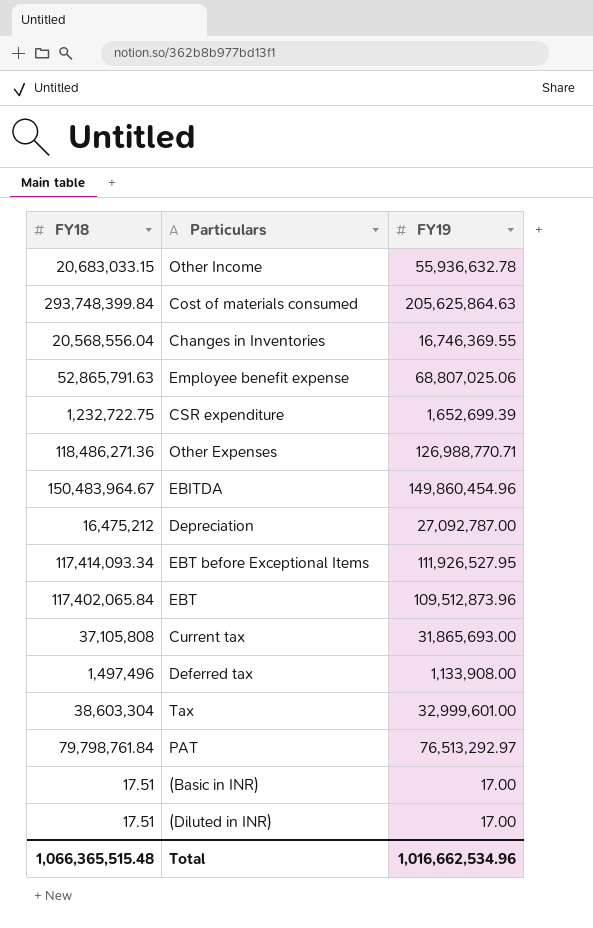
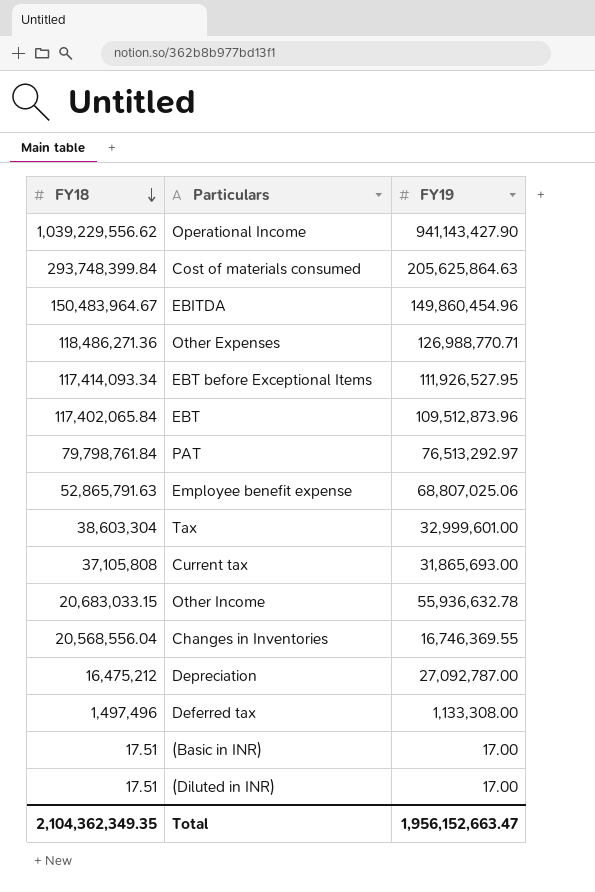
row order: none -> FY18 descending
row CSR expenditure: 1,232,722.75 | 1,652,699.39 -> none
row Operational Income: none -> 1,039,229,556.62 | 941,143,427.90
Deferred tax | FY19: 1,133,908.00 -> 1,133,308.00
Total | FY18: 1,066,365,515.48 -> 2,104,362,349.35
Total | FY19: 1,016,662,534.96 -> 1,956,152,663.47

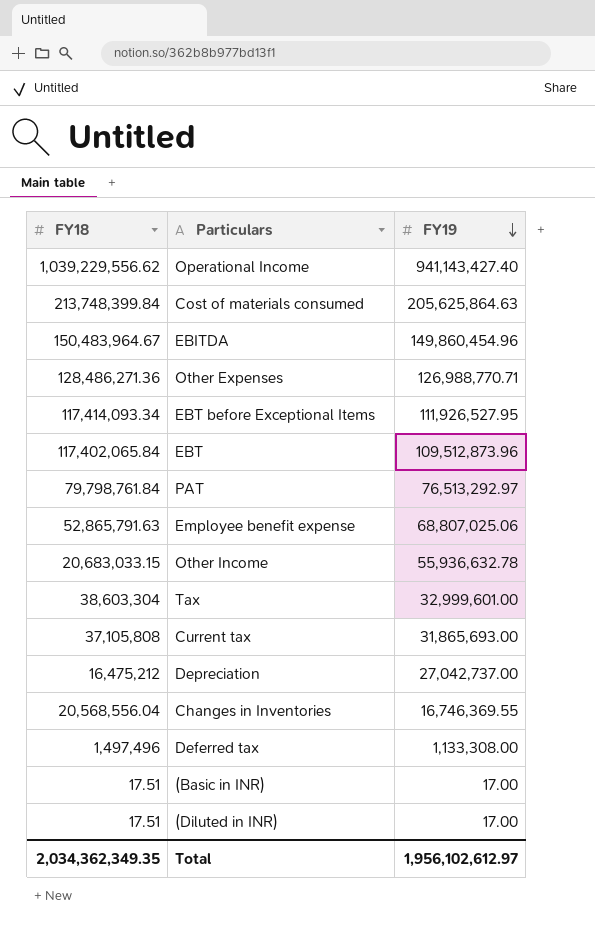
row order: FY18 descending -> FY19 descending
Operational Income | FY19: 941,143,427.90 -> 941,143,427.40
Cost of materials consumed | FY18: 293,748,399.84 -> 213,748,399.84
Other Expenses | FY18: 118,486,271.36 -> 128,486,271.36
Depreciation | FY19: 27,092,787.00 -> 27,042,737.00
Total | FY18: 2,104,362,349.35 -> 2,034,362,349.35
Total | FY19: 1,956,152,663.47 -> 1,956,102,612.97

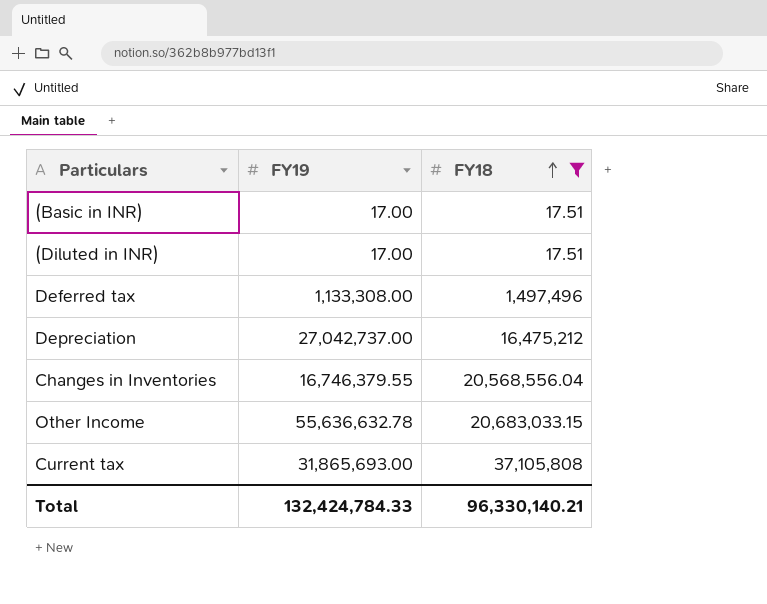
filter: none -> FY18 <= 37,105,808
row order: FY19 descending -> FY18 ascending
column FY18 | position: 1 -> 3
Changes in Inventories | FY19: 16,746,369.55 -> 16,746,379.55
Other Income | FY19: 55,936,632.78 -> 55,636,632.78
Total | FY19: 1,956,102,612.97 -> 132,424,784.33
Total | FY18: 2,034,362,349.35 -> 96,330,140.21

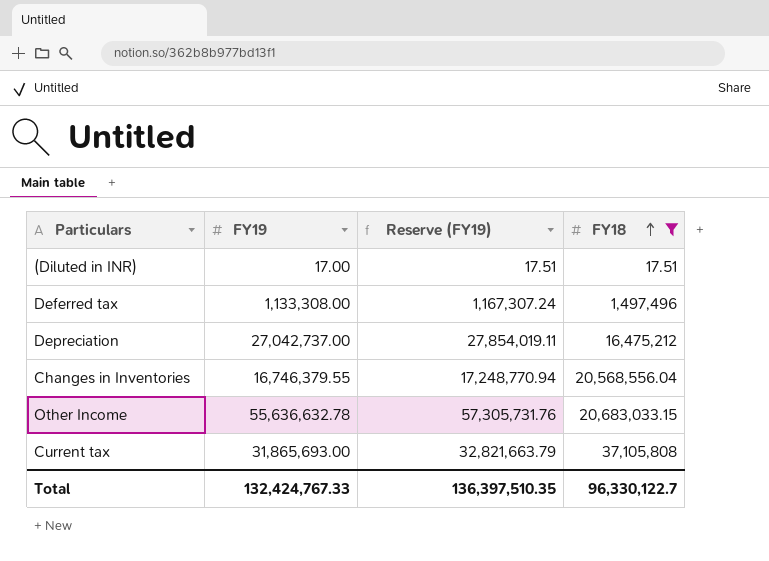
column Reserve (FY19) | formula: none -> [FY19] * 1.03
row (Basic in INR): 17.00 | 17.51 -> none
Total | FY19: 132,424,784.33 -> 132,424,767.33
Total | FY18: 96,330,140.21 -> 96,330,122.7

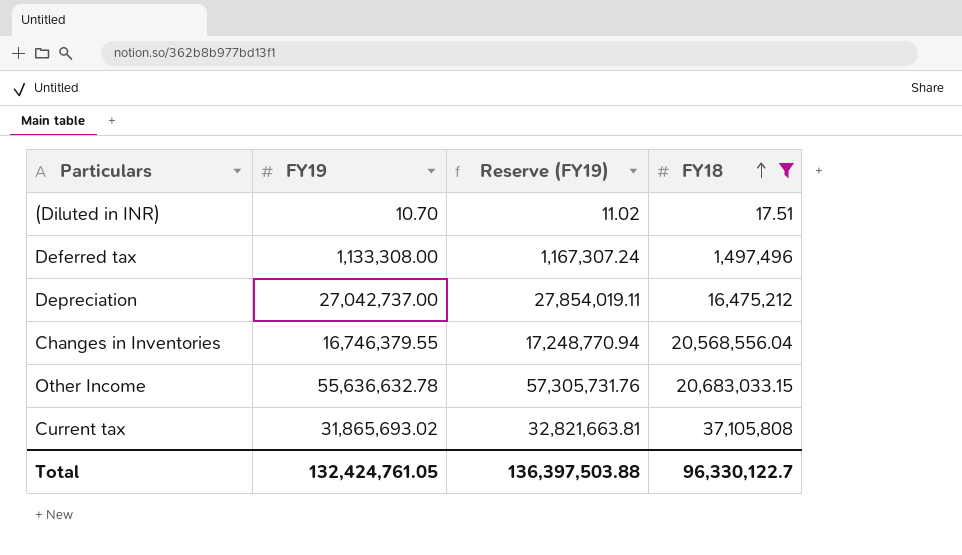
(Diluted in INR) | FY19: 17.00 -> 10.70
(Diluted in INR) | Reserve (FY19): 17.51 -> 11.02
Current tax | FY19: 31,865,693.00 -> 31,865,693.02
Current tax | Reserve (FY19): 32,821,663.79 -> 32,821,663.81
Total | FY19: 132,424,767.33 -> 132,424,761.05
Total | Reserve (FY19): 136,397,510.35 -> 136,397,503.88

